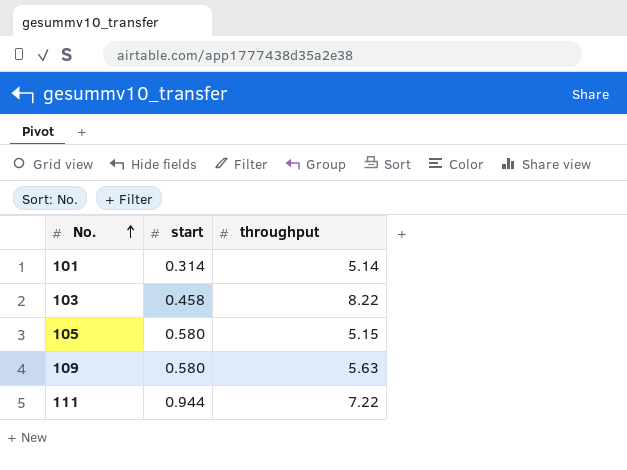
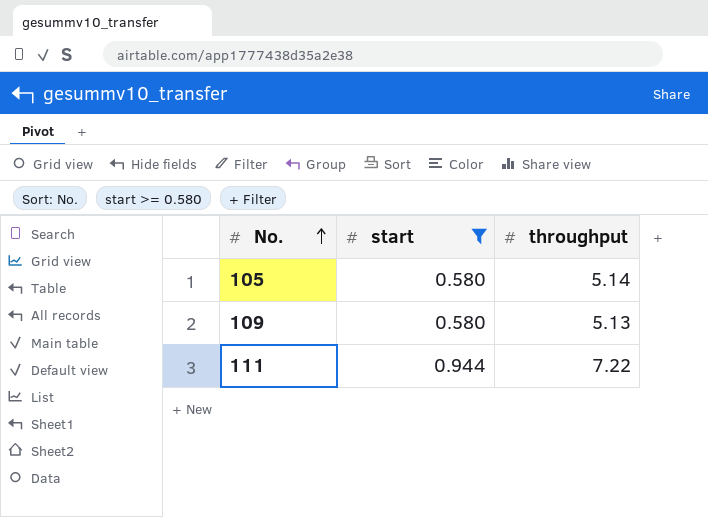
filter: none -> start >= 0.580
105 | throughput: 5.15 -> 5.14
109 | throughput: 5.63 -> 5.13

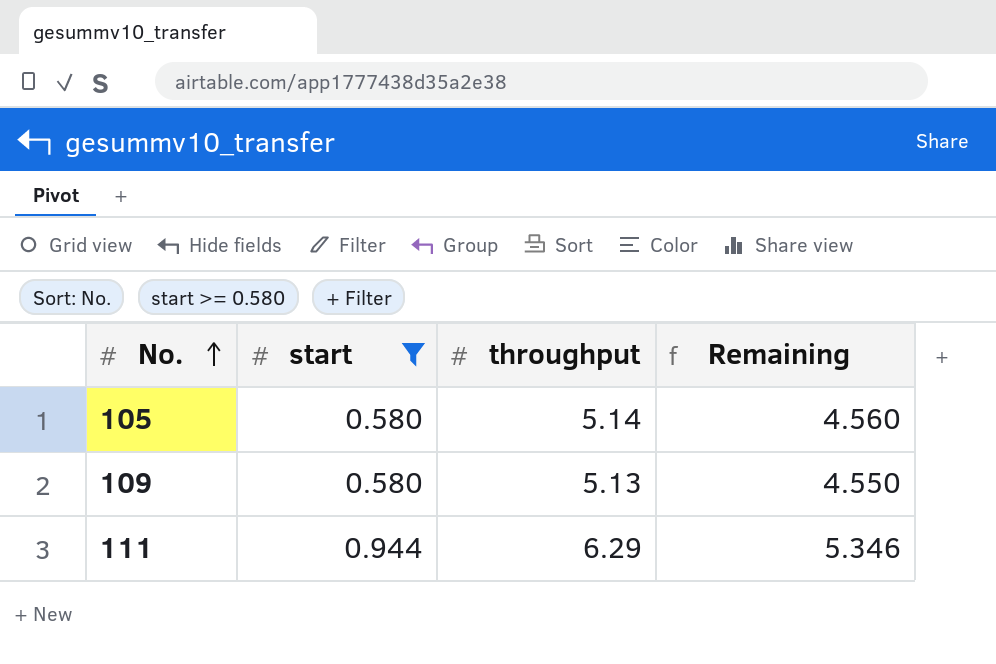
column Remaining | formula: none -> [throughput] - [start]
111 | throughput: 7.22 -> 6.29

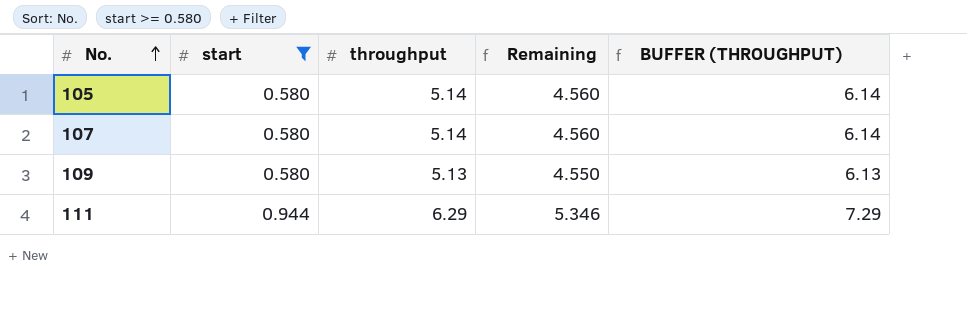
column BUFFER (THROUGHPUT) | formula: none -> [throughput] + 1
row 107: none -> 0.580 | 5.14 | 4.560 | 6.14

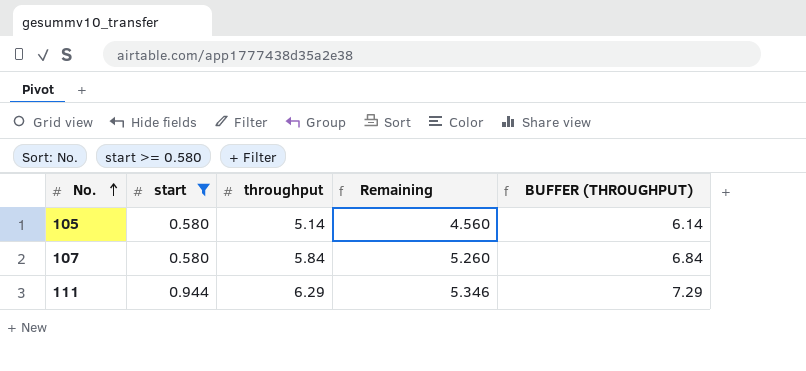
row 109: 0.580 | 5.13 | 4.550 | 6.13 -> none
107 | throughput: 5.14 -> 5.84
107 | Remaining: 4.560 -> 5.260
107 | BUFFER (THROUGHPUT): 6.14 -> 6.84

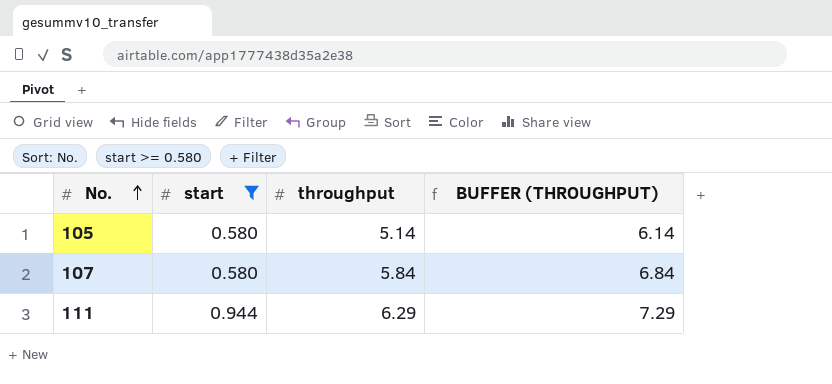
column Remaining | formula: [throughput] - [start] -> none

